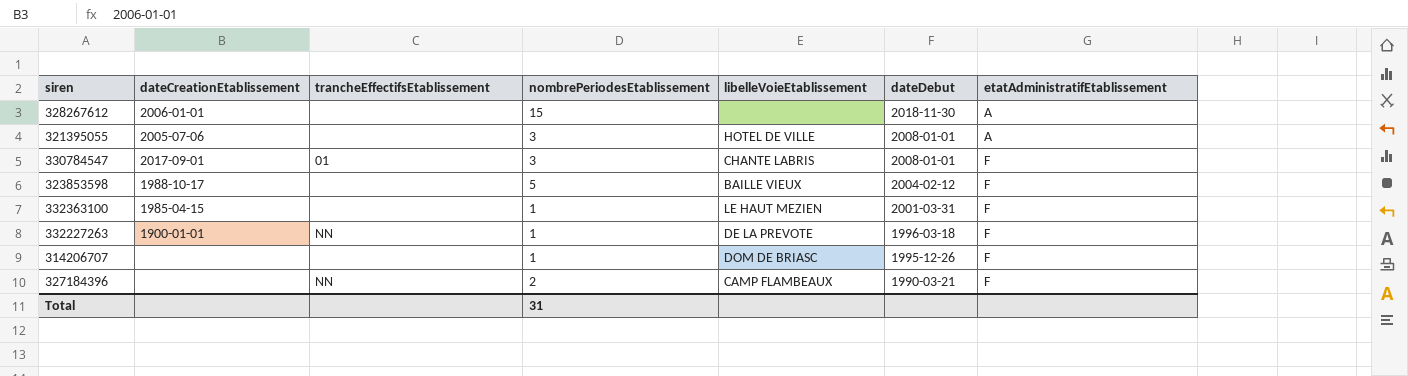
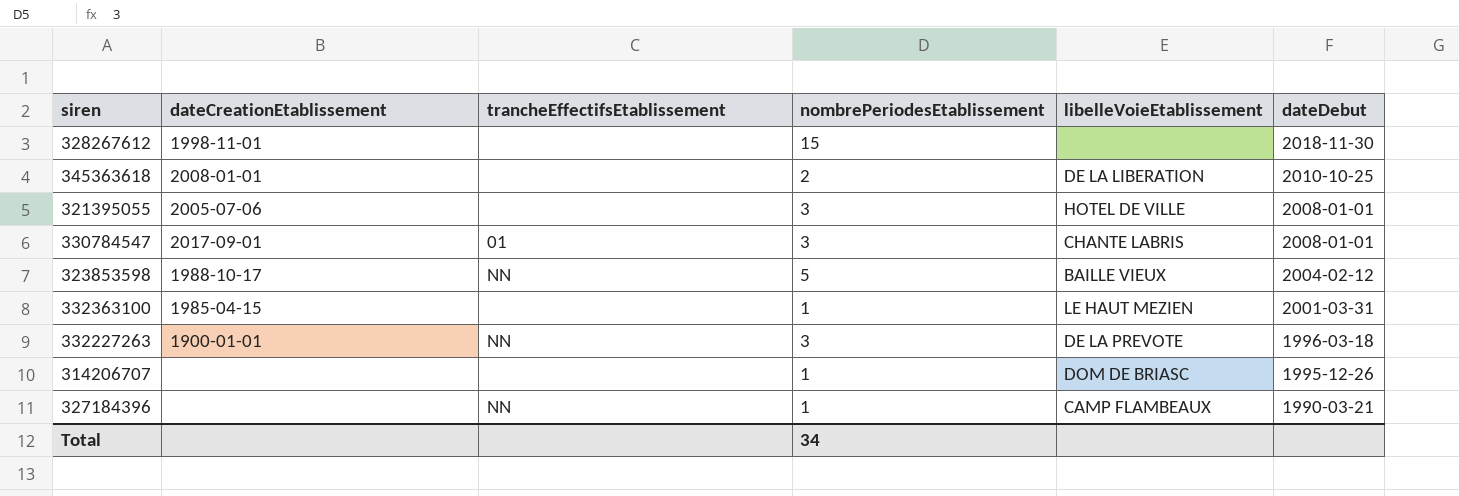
column etatAdministratifEtablissement | position: 7 -> none
328267612 | dateCreationEtablissement: 2006-01-01 -> 1998-11-01
row 345363618: none -> 2008-01-01 | none | 2 | DE LA LIBERATION | 2010-10-25
323853598 | trancheEffectifsEtablissement: none -> NN
332227263 | nombrePeriodesEtablissement: 1 -> 3
327184396 | nombrePeriodesEtablissement: 2 -> 1
Total | nombrePeriodesEtablissement: 31 -> 34

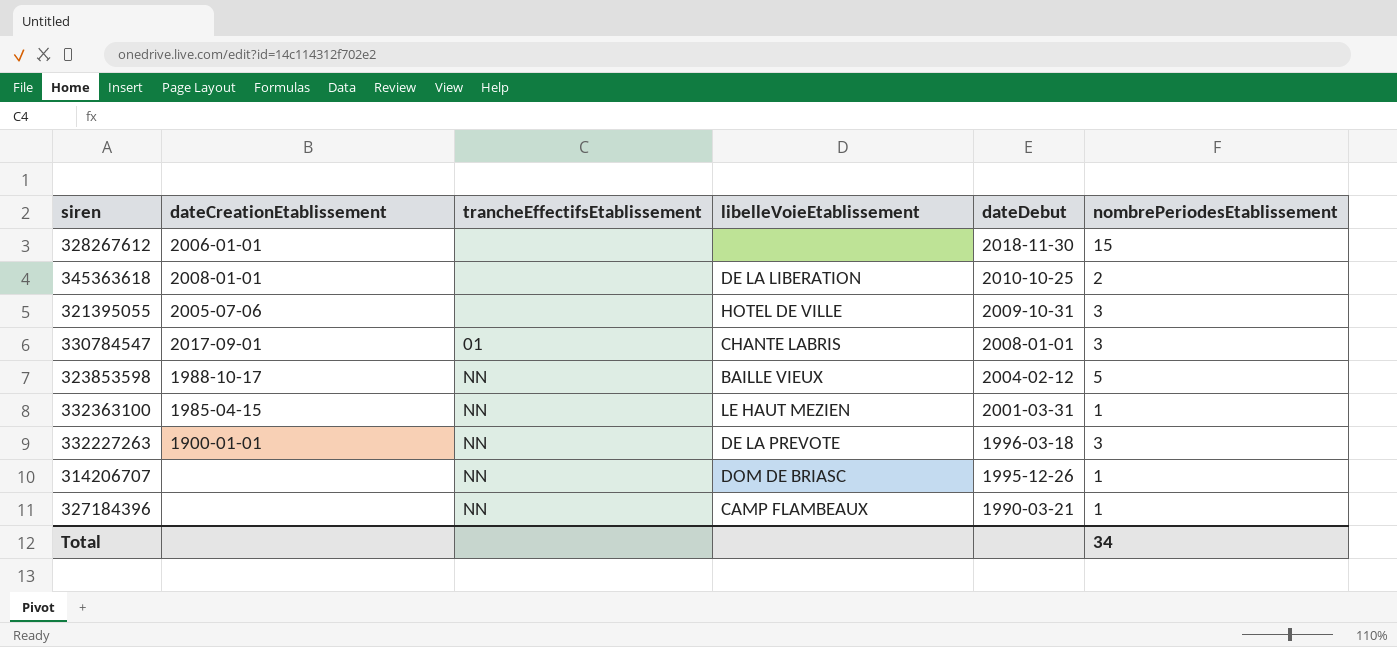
column nombrePeriodesEtablissement | position: 4 -> 6
328267612 | dateCreationEtablissement: 1998-11-01 -> 2006-01-01
321395055 | dateDebut: 2008-01-01 -> 2009-10-31
332363100 | trancheEffectifsEtablissement: none -> NN
314206707 | trancheEffectifsEtablissement: none -> NN

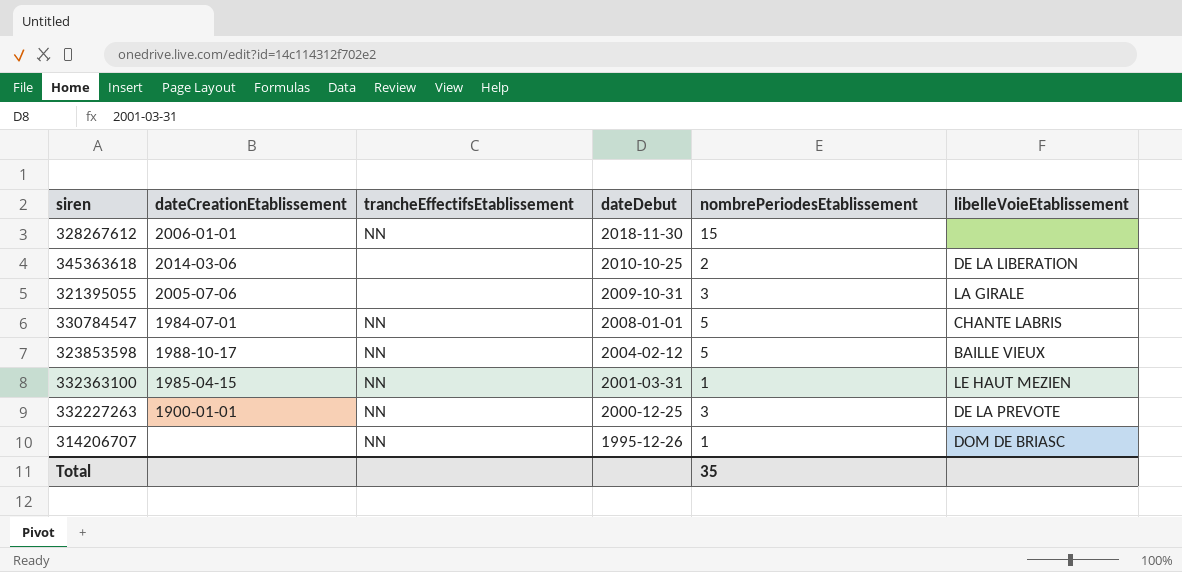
column libelleVoieEtablissement | position: 4 -> 6
row 327184396: none | NN | CAMP FLAMBEAUX | 1990-03-21 | 1 -> none
328267612 | trancheEffectifsEtablissement: none -> NN
345363618 | dateCreationEtablissement: 2008-01-01 -> 2014-03-06
321395055 | libelleVoieEtablissement: HOTEL DE VILLE -> LA GIRALE
330784547 | dateCreationEtablissement: 2017-09-01 -> 1984-07-01
330784547 | trancheEffectifsEtablissement: 01 -> NN
330784547 | nombrePeriodesEtablissement: 3 -> 5
332227263 | dateDebut: 1996-03-18 -> 2000-12-25
Total | nombrePeriodesEtablissement: 34 -> 35

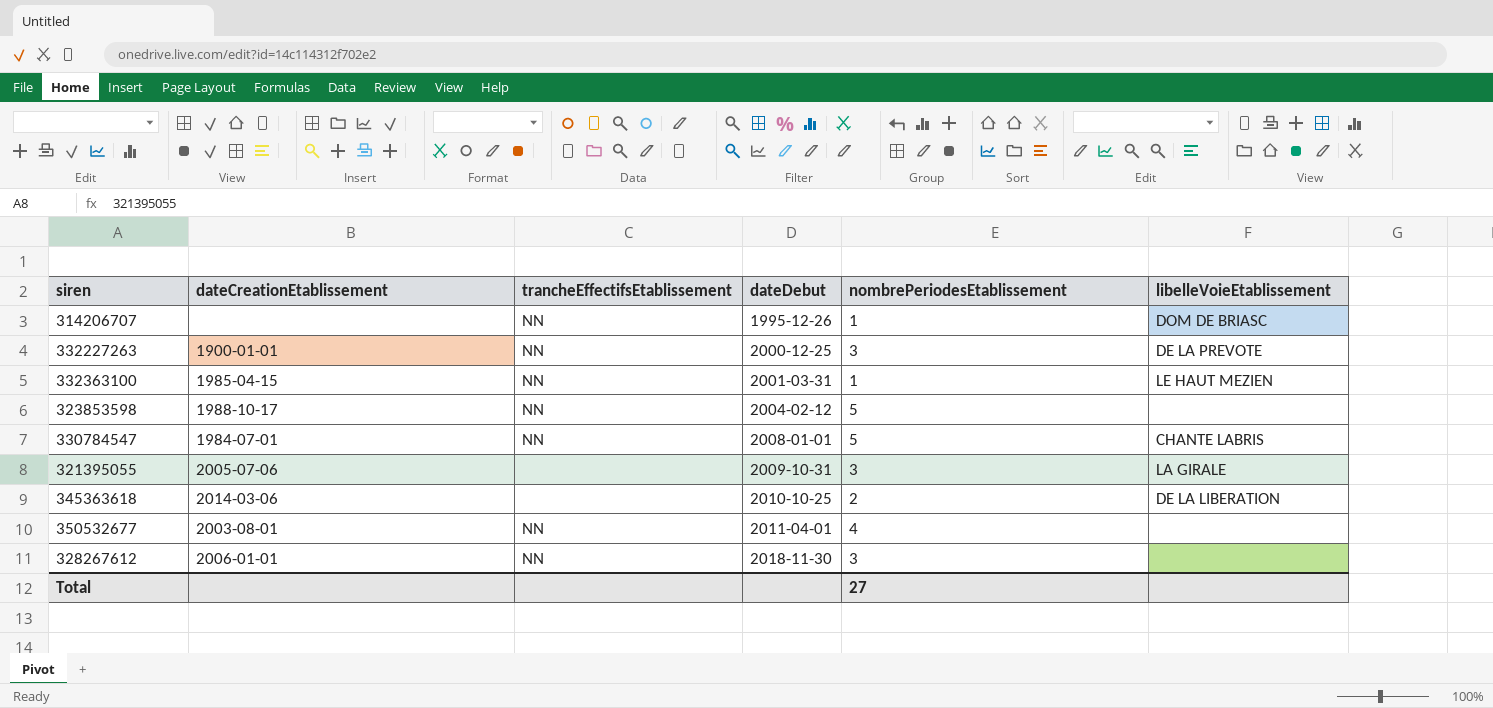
row order: dateDebut descending -> dateDebut ascending
323853598 | libelleVoieEtablissement: BAILLE VIEUX -> none
row 350532677: none -> 2003-08-01 | NN | 2011-04-01 | 4 | none
328267612 | nombrePeriodesEtablissement: 15 -> 3
Total | nombrePeriodesEtablissement: 35 -> 27

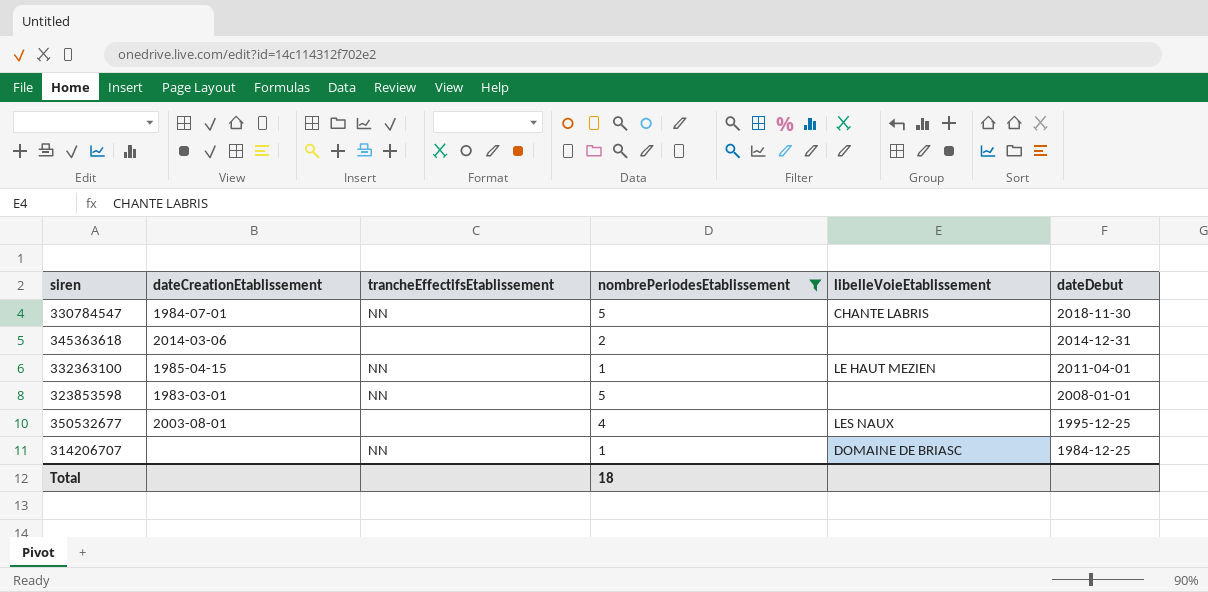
filter: none -> nombrePeriodesEtablissement != 3
row order: dateDebut ascending -> dateDebut descending
column dateDebut | position: 4 -> 6
330784547 | dateDebut: 2008-01-01 -> 2018-11-30
345363618 | libelleVoieEtablissement: DE LA LIBERATION -> none
345363618 | dateDebut: 2010-10-25 -> 2014-12-31
332363100 | dateDebut: 2001-03-31 -> 2011-04-01
323853598 | dateCreationEtablissement: 1988-10-17 -> 1983-03-01
323853598 | dateDebut: 2004-02-12 -> 2008-01-01
350532677 | trancheEffectifsEtablissement: NN -> none
350532677 | libelleVoieEtablissement: none -> LES NAUX
350532677 | dateDebut: 2011-04-01 -> 1995-12-25
314206707 | libelleVoieEtablissement: DOM DE BRIASC -> DOMAINE DE BRIASC
314206707 | dateDebut: 1995-12-26 -> 1984-12-25
Total | nombrePeriodesEtablissement: 27 -> 18

